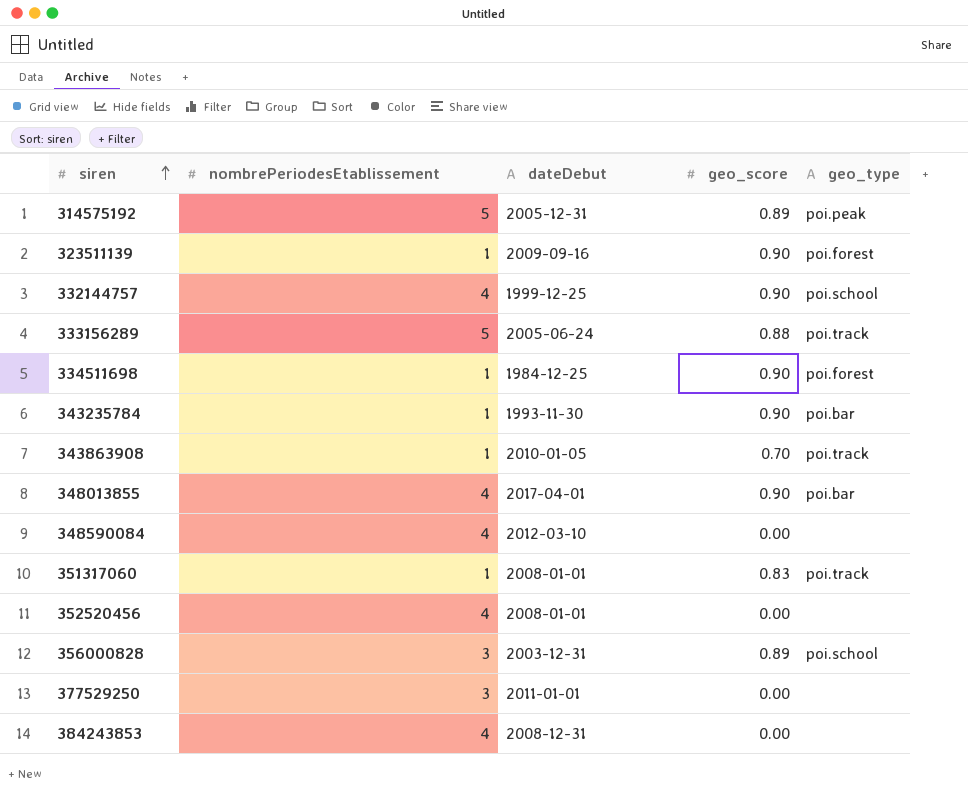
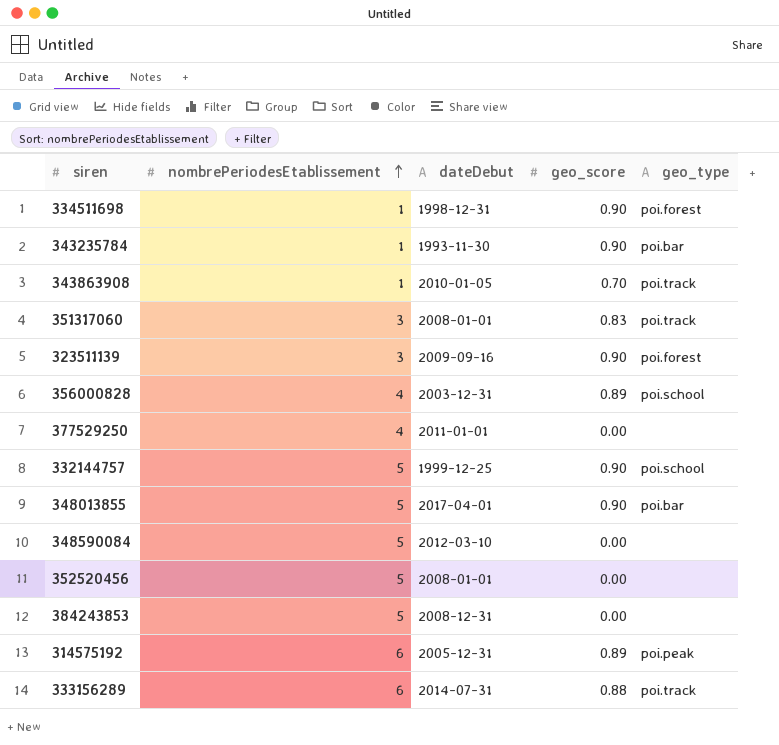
row order: siren ascending -> nombrePeriodesEtablissement ascending
334511698 | dateDebut: 1984-12-25 -> 1998-12-31
351317060 | nombrePeriodesEtablissement: 1 -> 3
323511139 | nombrePeriodesEtablissement: 1 -> 3
356000828 | nombrePeriodesEtablissement: 3 -> 4
377529250 | nombrePeriodesEtablissement: 3 -> 4
332144757 | nombrePeriodesEtablissement: 4 -> 5
348013855 | nombrePeriodesEtablissement: 4 -> 5
348590084 | nombrePeriodesEtablissement: 4 -> 5
352520456 | nombrePeriodesEtablissement: 4 -> 5
384243853 | nombrePeriodesEtablissement: 4 -> 5
314575192 | nombrePeriodesEtablissement: 5 -> 6
333156289 | nombrePeriodesEtablissement: 5 -> 6
333156289 | dateDebut: 2005-06-24 -> 2014-07-31

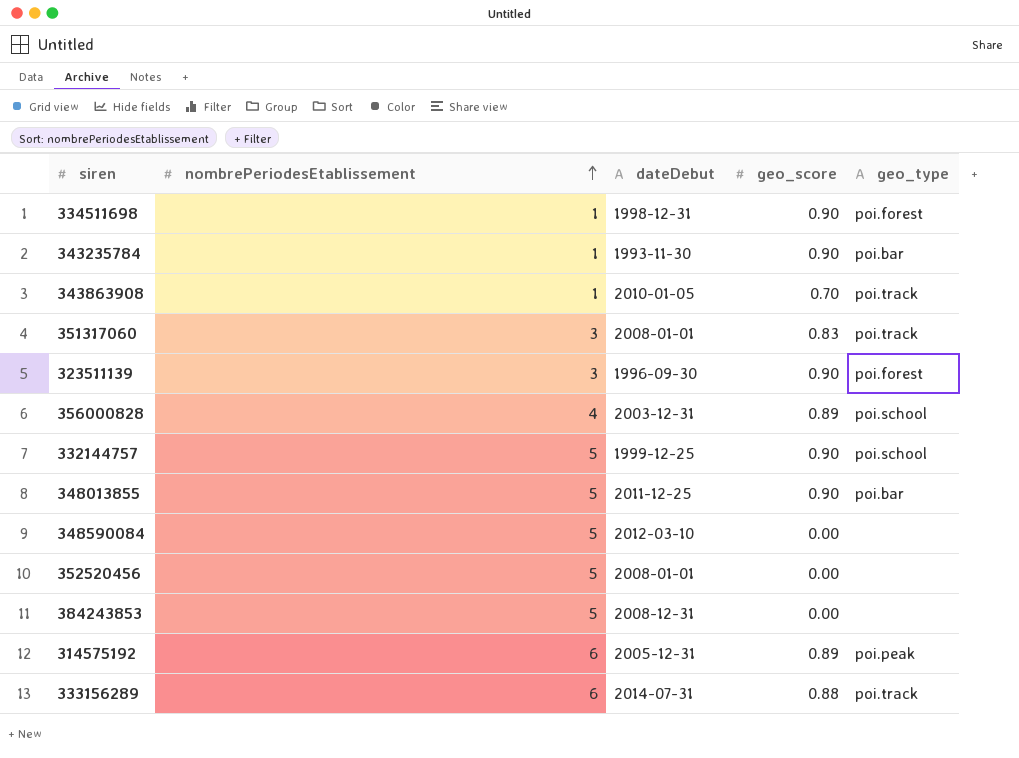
row 377529250: 4 | 2011-01-01 | 0.00 | none -> none
323511139 | dateDebut: 2009-09-16 -> 1996-09-30
348013855 | dateDebut: 2017-04-01 -> 2011-12-25

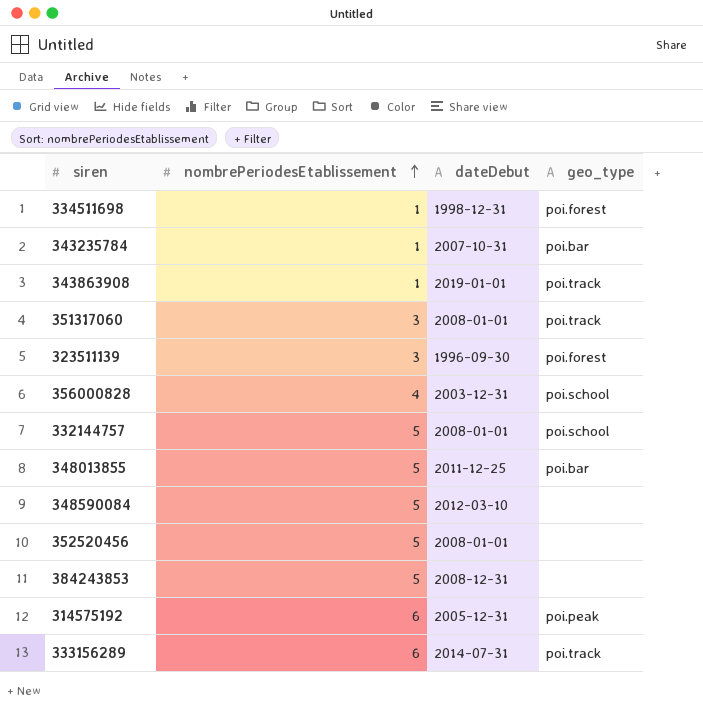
column geo_score | position: 4 -> none
343235784 | dateDebut: 1993-11-30 -> 2007-10-31
343863908 | dateDebut: 2010-01-05 -> 2019-01-01
332144757 | dateDebut: 1999-12-25 -> 2008-01-01

